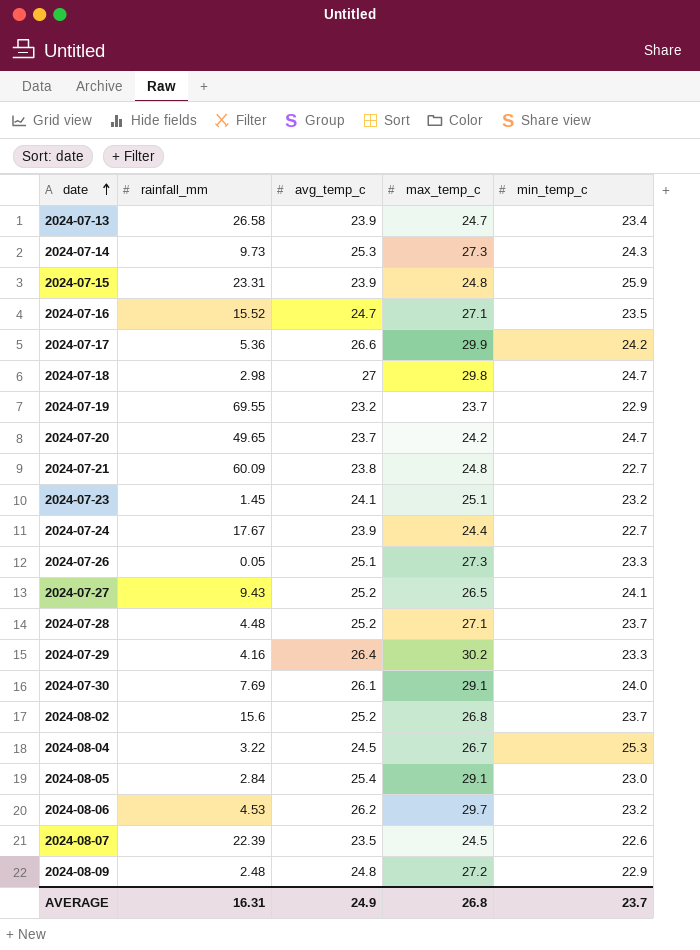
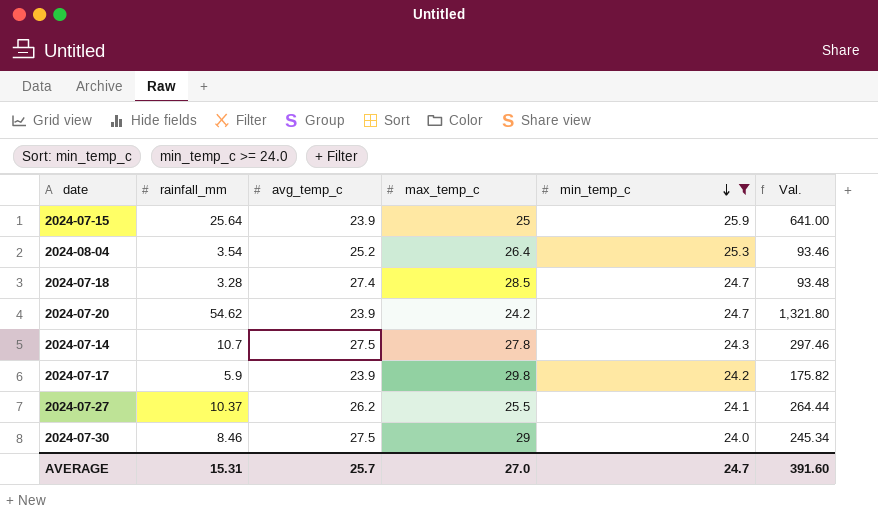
filter: none -> min_temp_c >= 24.0
row order: date ascending -> min_temp_c descending
column Val. | formula: none -> [rainfall_mm] * [max_temp_c]
2024-07-15 | rainfall_mm: 23.31 -> 25.64
2024-07-15 | max_temp_c: 24.8 -> 25
2024-08-04 | rainfall_mm: 3.22 -> 3.54
2024-08-04 | avg_temp_c: 24.5 -> 25.2
2024-08-04 | max_temp_c: 26.7 -> 26.4
2024-07-18 | rainfall_mm: 2.98 -> 3.28
2024-07-18 | avg_temp_c: 27 -> 27.4
2024-07-18 | max_temp_c: 29.8 -> 28.5
2024-07-20 | rainfall_mm: 49.65 -> 54.62
2024-07-20 | avg_temp_c: 23.7 -> 23.9
2024-07-14 | rainfall_mm: 9.73 -> 10.7
2024-07-14 | avg_temp_c: 25.3 -> 27.5
2024-07-14 | max_temp_c: 27.3 -> 27.8
2024-07-17 | rainfall_mm: 5.36 -> 5.9
2024-07-17 | avg_temp_c: 26.6 -> 23.9
2024-07-17 | max_temp_c: 29.9 -> 29.8
2024-07-27 | rainfall_mm: 9.43 -> 10.37
2024-07-27 | avg_temp_c: 25.2 -> 26.2
2024-07-27 | max_temp_c: 26.5 -> 25.5
2024-07-30 | rainfall_mm: 7.69 -> 8.46
2024-07-30 | avg_temp_c: 26.1 -> 27.5
2024-07-30 | max_temp_c: 29.1 -> 29
AVERAGE | rainfall_mm: 16.31 -> 15.31
AVERAGE | avg_temp_c: 24.9 -> 25.7
AVERAGE | max_temp_c: 26.8 -> 27.0
AVERAGE | min_temp_c: 23.7 -> 24.7

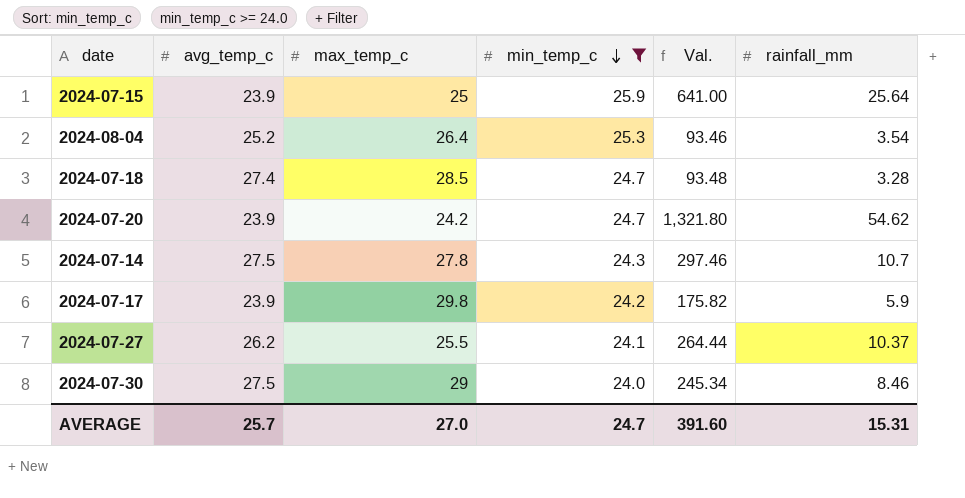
column rainfall_mm | position: 2 -> 6

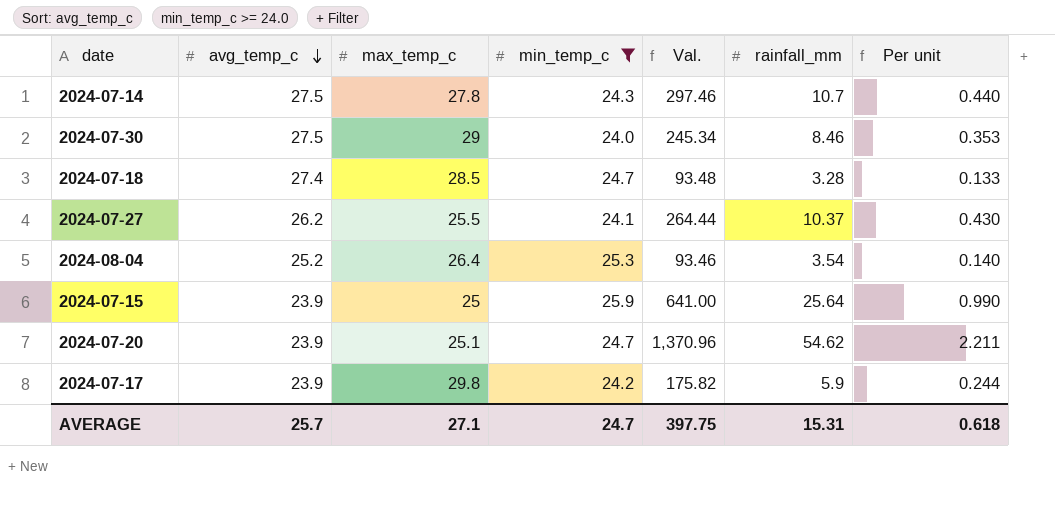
row order: min_temp_c descending -> avg_temp_c descending
column Per unit | formula: none -> [rainfall_mm] / [min_temp_c]
2024-07-20 | max_temp_c: 24.2 -> 25.1
2024-07-20 | Val.: 1,321.80 -> 1,370.96
AVERAGE | max_temp_c: 27.0 -> 27.1
AVERAGE | Val.: 391.60 -> 397.75

